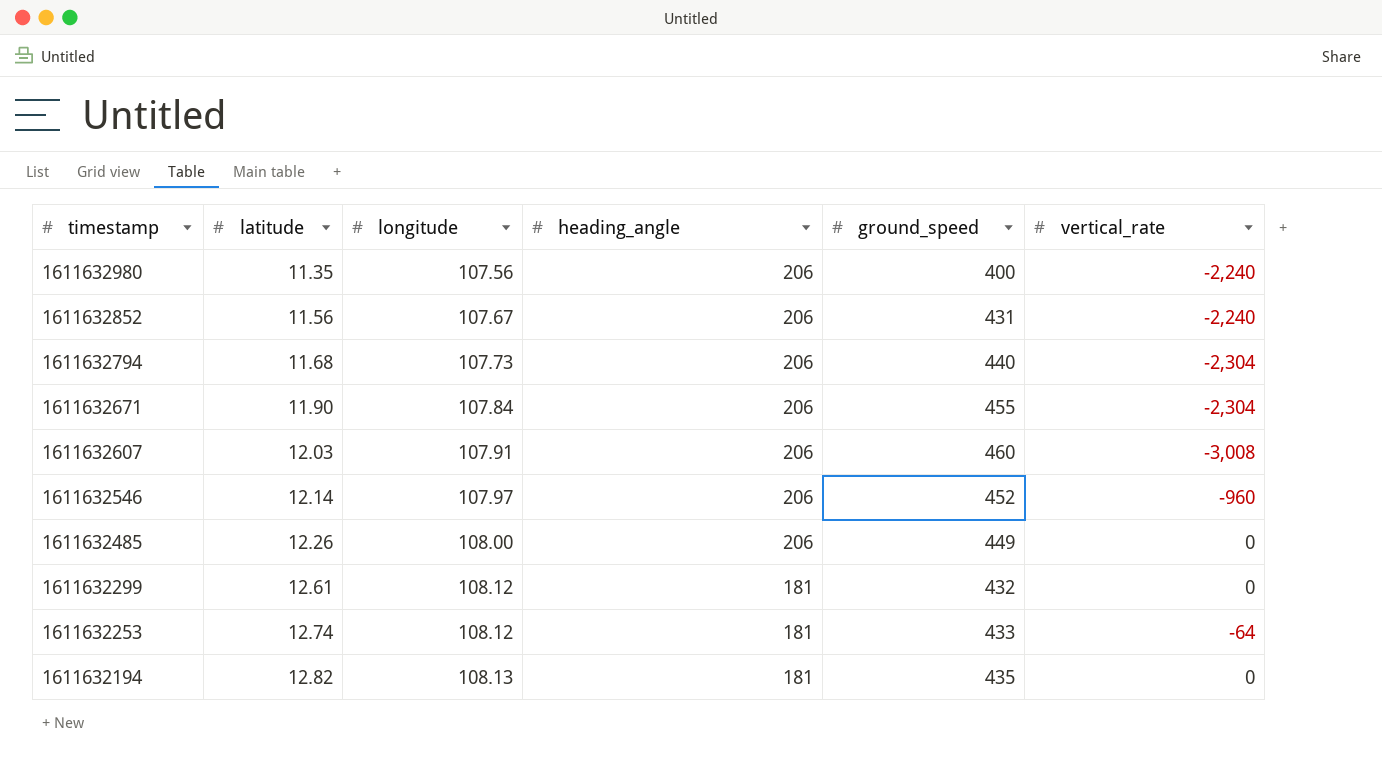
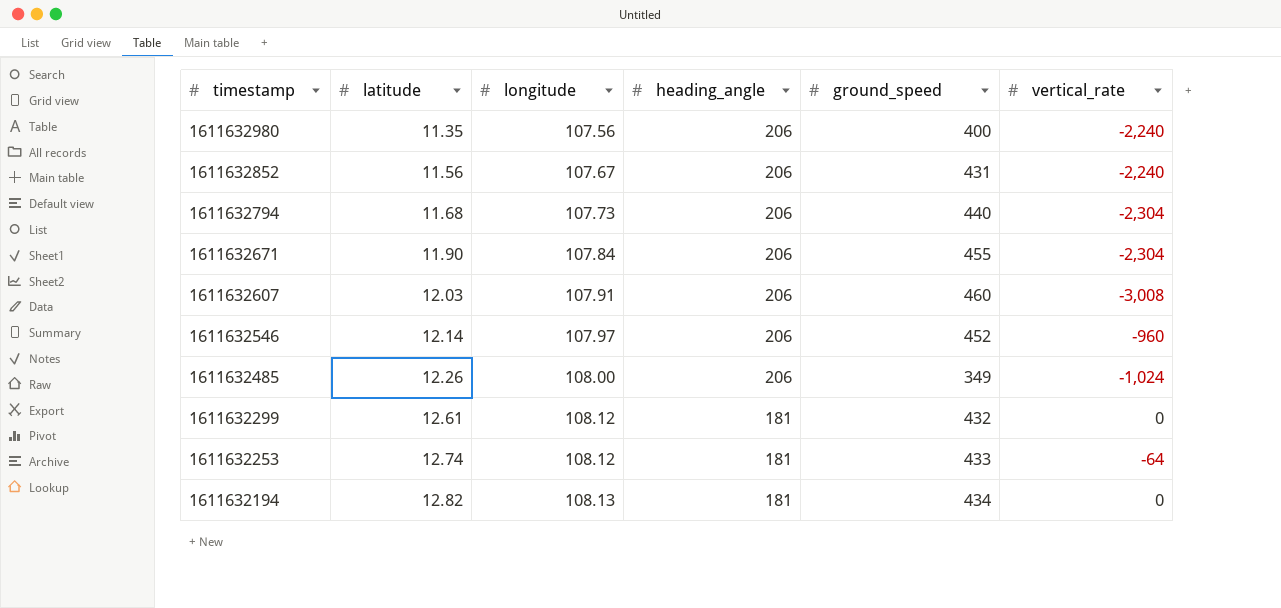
1611632485 | ground_speed: 449 -> 349
1611632485 | vertical_rate: 0 -> -1,024
1611632194 | ground_speed: 435 -> 434

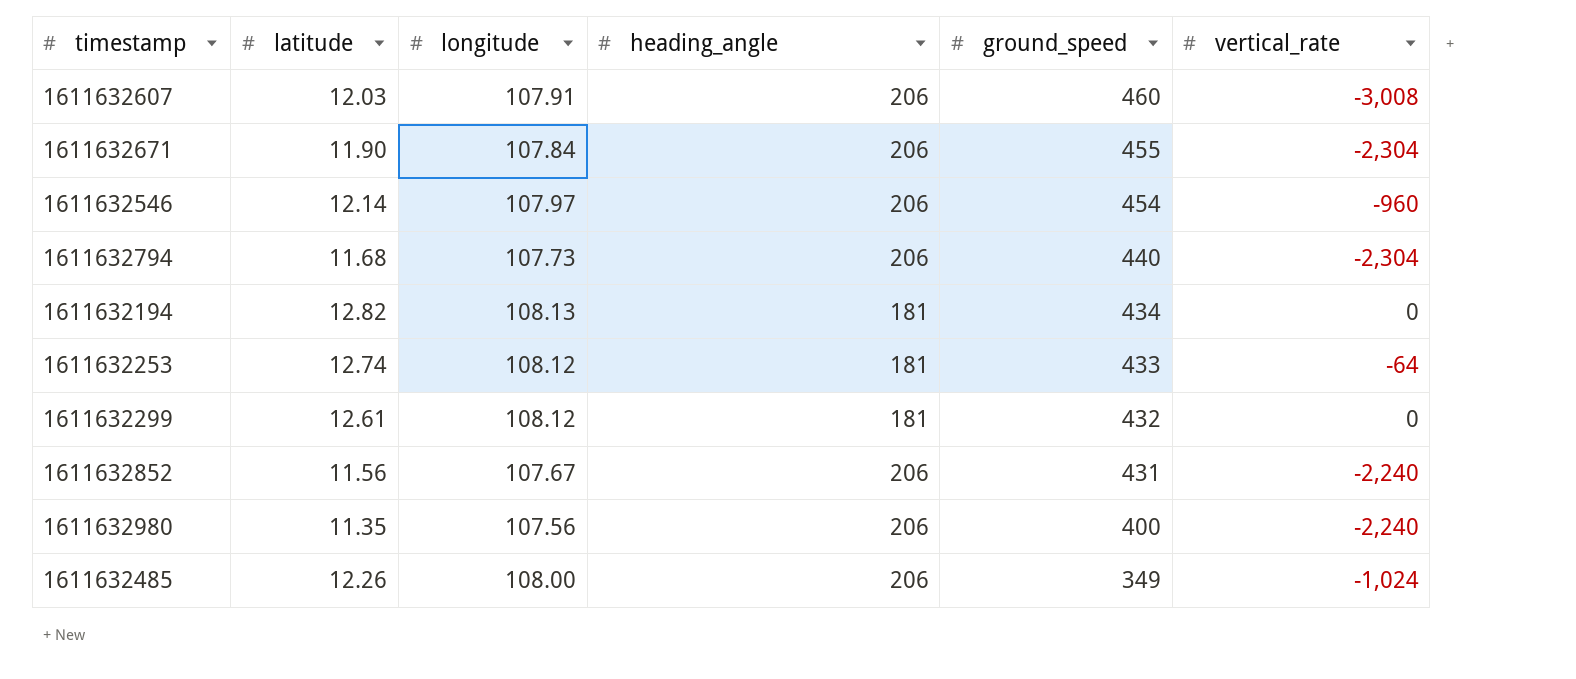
row order: timestamp descending -> ground_speed descending
1611632546 | ground_speed: 452 -> 454

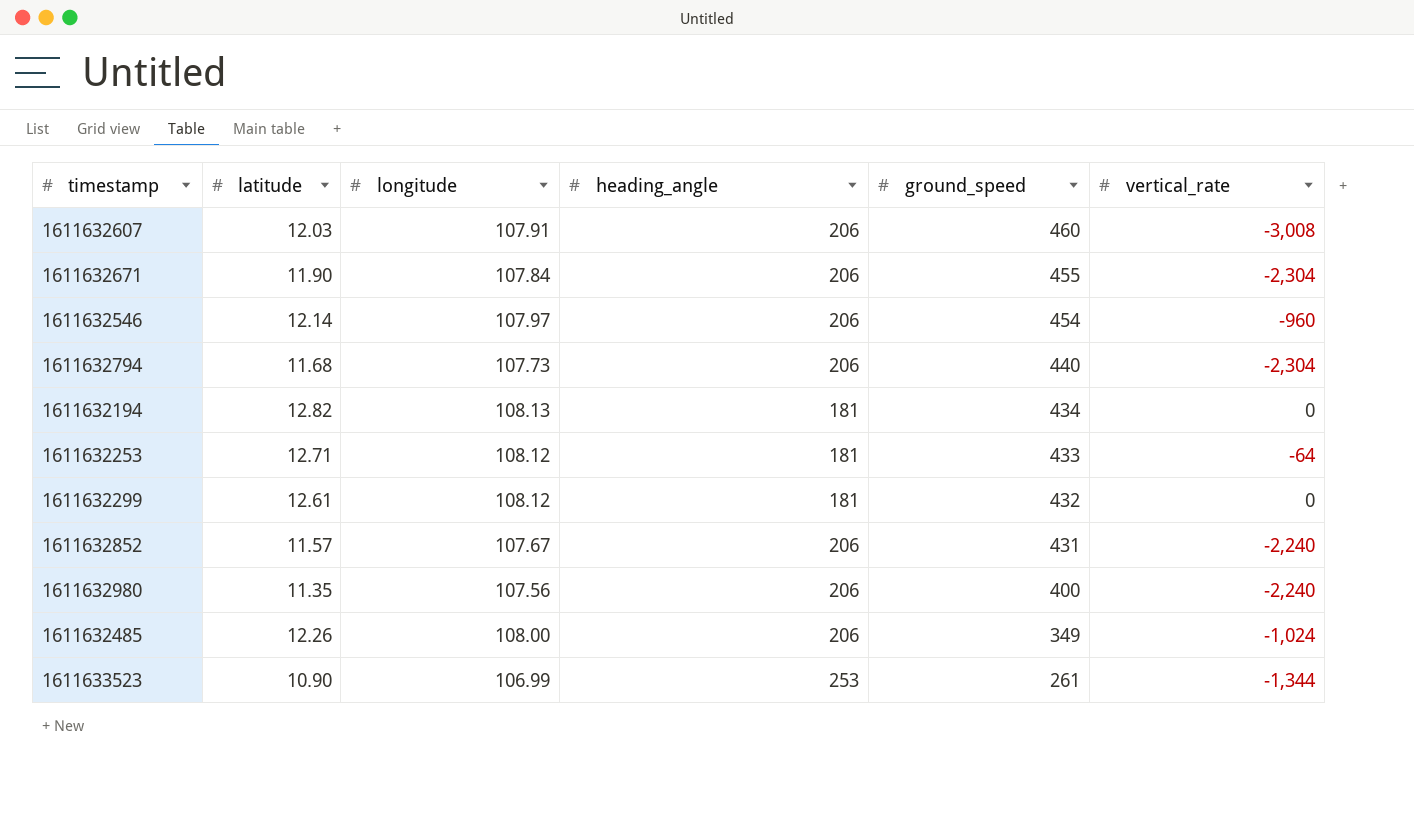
1611632253 | latitude: 12.74 -> 12.71
1611632852 | latitude: 11.56 -> 11.57
row 1611633523: none -> 10.90 | 106.99 | 253 | 261 | -1,344

